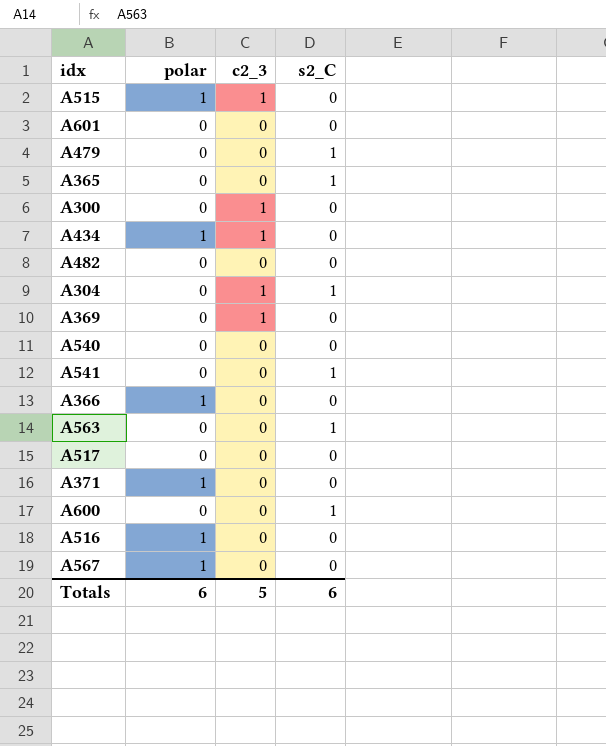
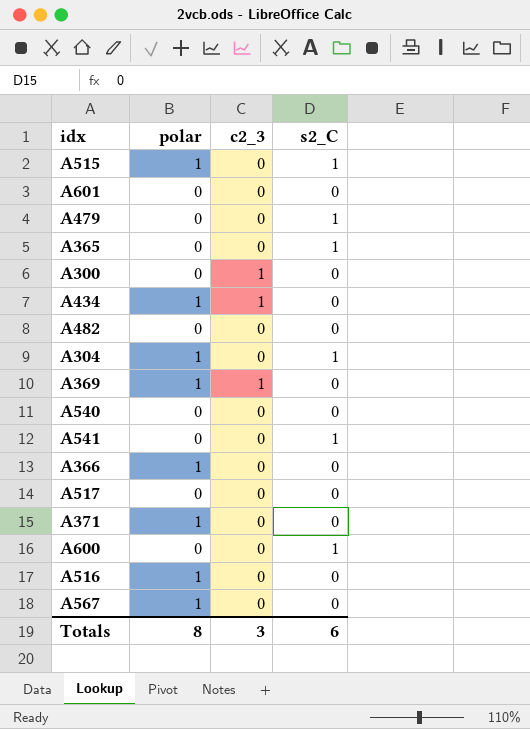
row A563: 0 | 0 | 1 -> none
A515 | c2_3: 1 -> 0
A515 | s2_C: 0 -> 1
A304 | polar: 0 -> 1
A304 | c2_3: 1 -> 0
A369 | polar: 0 -> 1
Totals | polar: 6 -> 8
Totals | c2_3: 5 -> 3

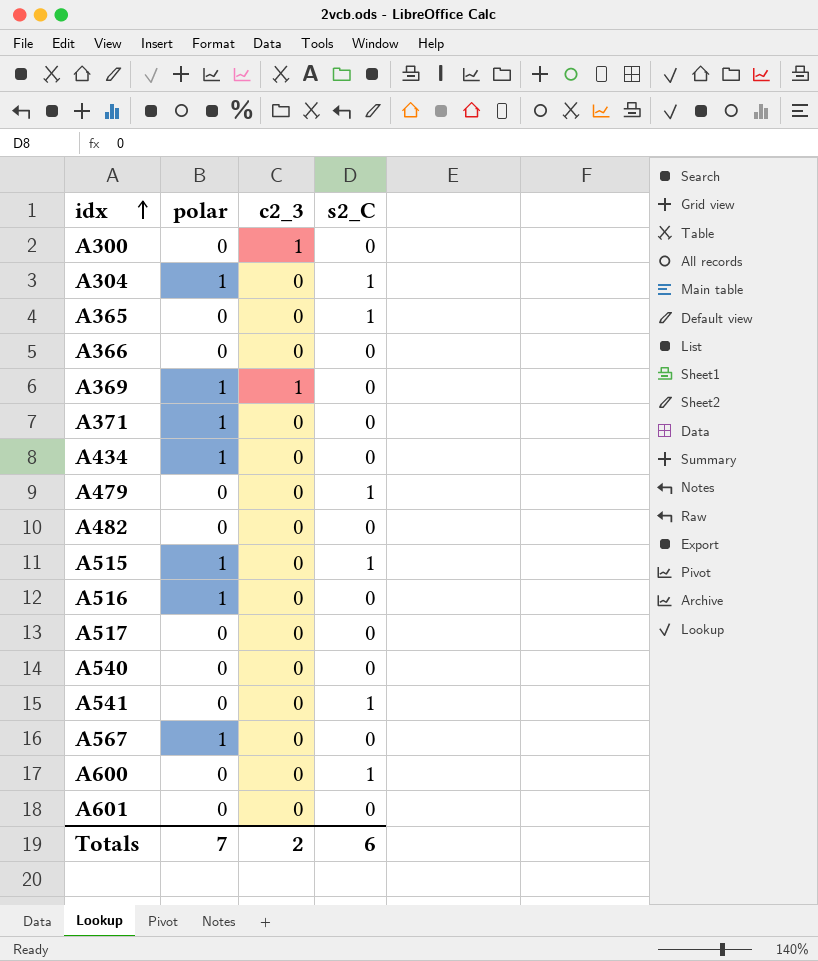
row order: none -> idx ascending
A366 | polar: 1 -> 0
A434 | c2_3: 1 -> 0
Totals | polar: 8 -> 7
Totals | c2_3: 3 -> 2

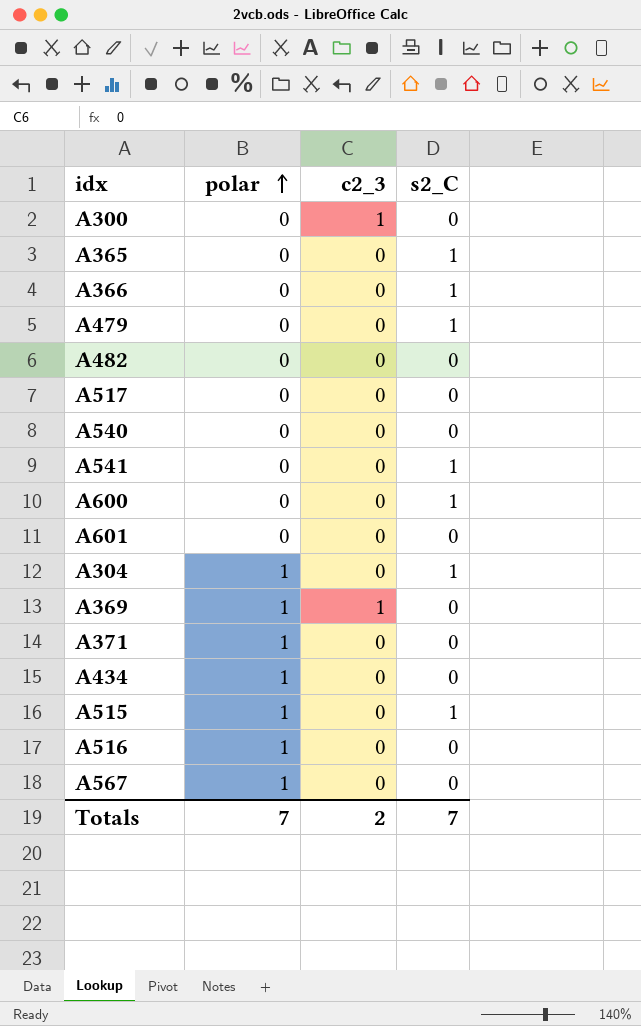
row order: idx ascending -> polar ascending
A366 | s2_C: 0 -> 1
Totals | s2_C: 6 -> 7

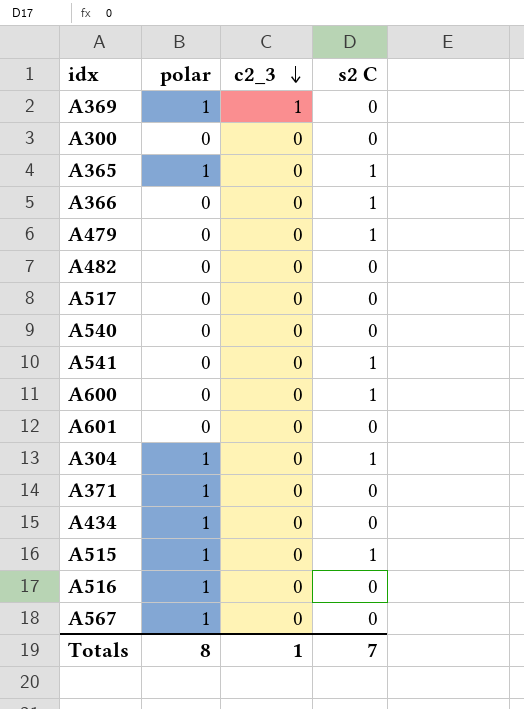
row order: polar ascending -> c2_3 descending
column name: s2_C -> s2 C
A300 | c2_3: 1 -> 0
A365 | polar: 0 -> 1
Totals | polar: 7 -> 8
Totals | c2_3: 2 -> 1

